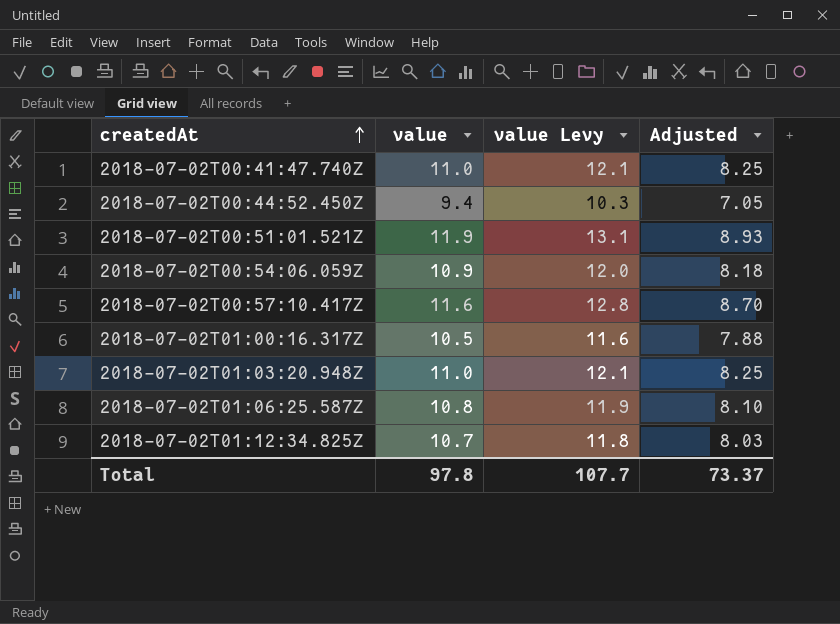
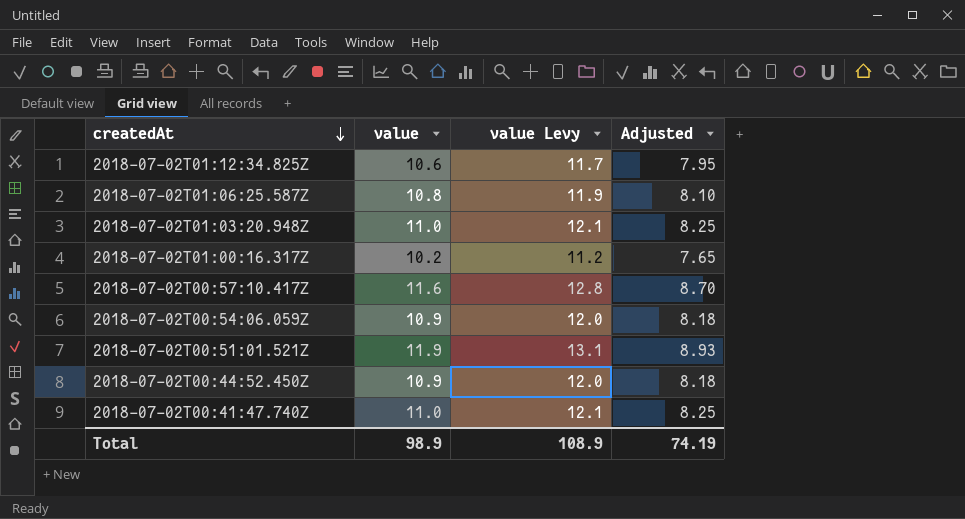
row order: createdAt ascending -> createdAt descending
2018-07-02T01:12:34.825Z | value: 10.7 -> 10.6
2018-07-02T01:12:34.825Z | value Levy: 11.8 -> 11.7
2018-07-02T01:12:34.825Z | Adjusted: 8.03 -> 7.95
2018-07-02T01:00:16.317Z | value: 10.5 -> 10.2
2018-07-02T01:00:16.317Z | value Levy: 11.6 -> 11.2
2018-07-02T01:00:16.317Z | Adjusted: 7.88 -> 7.65
2018-07-02T00:44:52.450Z | value: 9.4 -> 10.9
2018-07-02T00:44:52.450Z | value Levy: 10.3 -> 12.0
2018-07-02T00:44:52.450Z | Adjusted: 7.05 -> 8.18
Total | value: 97.8 -> 98.9
Total | value Levy: 107.7 -> 108.9
Total | Adjusted: 73.37 -> 74.19

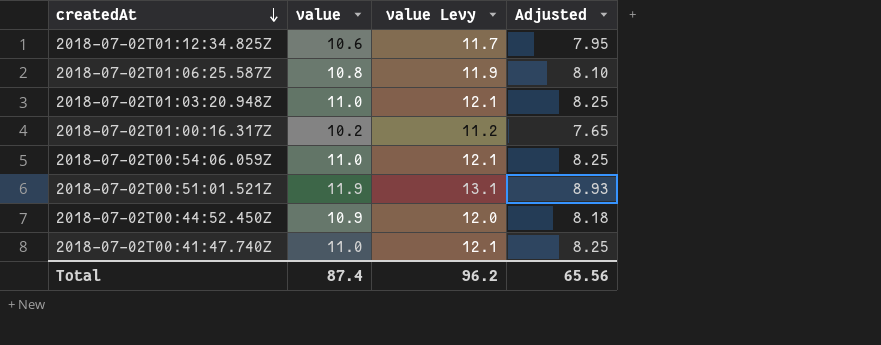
row 2018-07-02T00:57:10.417Z: 11.6 | 12.8 | 8.70 -> none
2018-07-02T00:54:06.059Z | value: 10.9 -> 11.0
2018-07-02T00:54:06.059Z | value Levy: 12.0 -> 12.1
2018-07-02T00:54:06.059Z | Adjusted: 8.18 -> 8.25
Total | value: 98.9 -> 87.4
Total | value Levy: 108.9 -> 96.2
Total | Adjusted: 74.19 -> 65.56

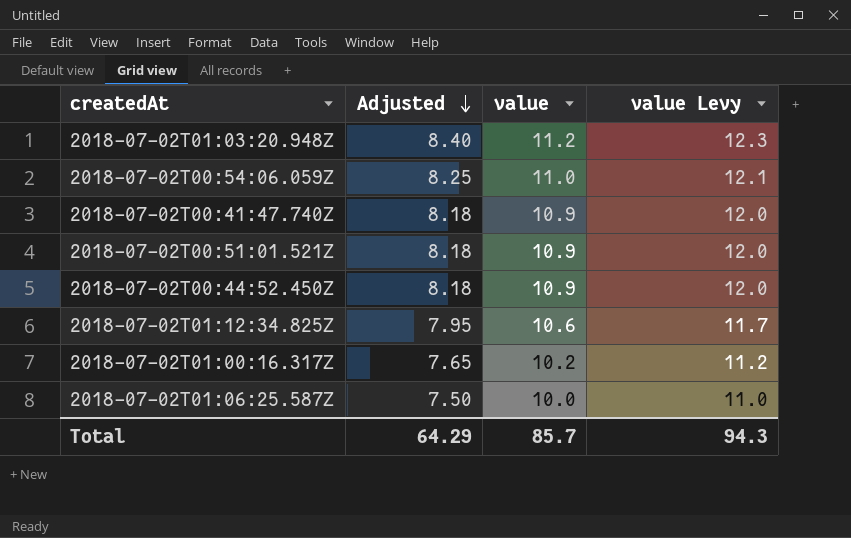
row order: createdAt descending -> Adjusted descending
column Adjusted | position: 4 -> 2
2018-07-02T01:03:20.948Z | Adjusted: 8.25 -> 8.40
2018-07-02T01:03:20.948Z | value: 11.0 -> 11.2
2018-07-02T01:03:20.948Z | value Levy: 12.1 -> 12.3
2018-07-02T00:41:47.740Z | Adjusted: 8.25 -> 8.18
2018-07-02T00:41:47.740Z | value: 11.0 -> 10.9
2018-07-02T00:41:47.740Z | value Levy: 12.1 -> 12.0
2018-07-02T00:51:01.521Z | Adjusted: 8.93 -> 8.18
2018-07-02T00:51:01.521Z | value: 11.9 -> 10.9
2018-07-02T00:51:01.521Z | value Levy: 13.1 -> 12.0
2018-07-02T01:06:25.587Z | Adjusted: 8.10 -> 7.50
2018-07-02T01:06:25.587Z | value: 10.8 -> 10.0
2018-07-02T01:06:25.587Z | value Levy: 11.9 -> 11.0
Total | Adjusted: 65.56 -> 64.29
Total | value: 87.4 -> 85.7
Total | value Levy: 96.2 -> 94.3

